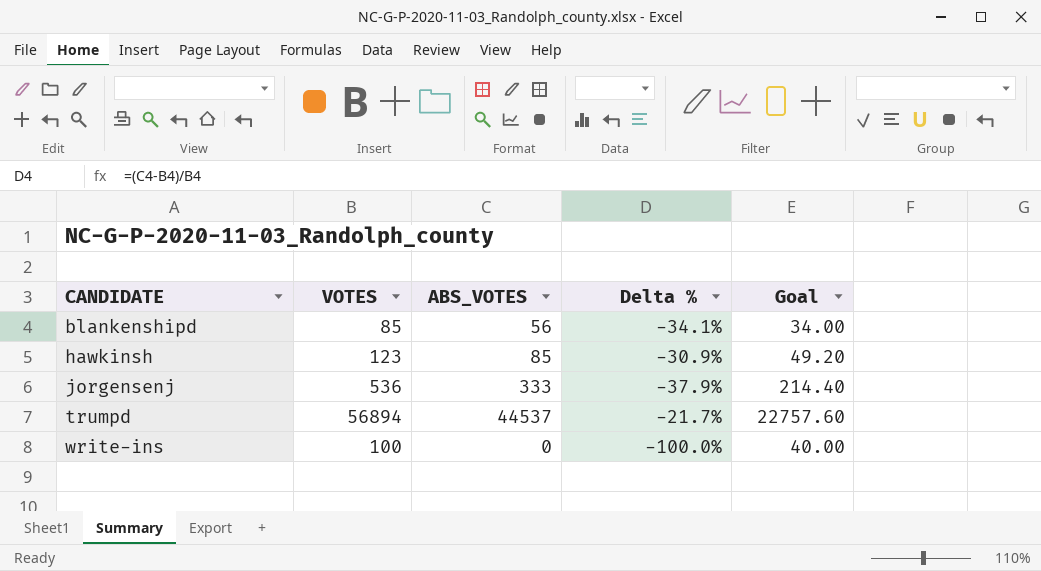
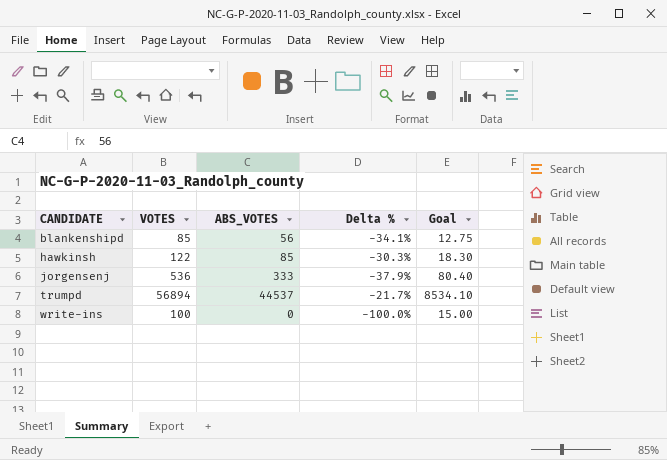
column Goal | formula: [VOTES] * 0.4 -> [VOTES] * 0.15
hawkinsh | VOTES: 123 -> 122
hawkinsh | Delta %: -30.9% -> -30.3%

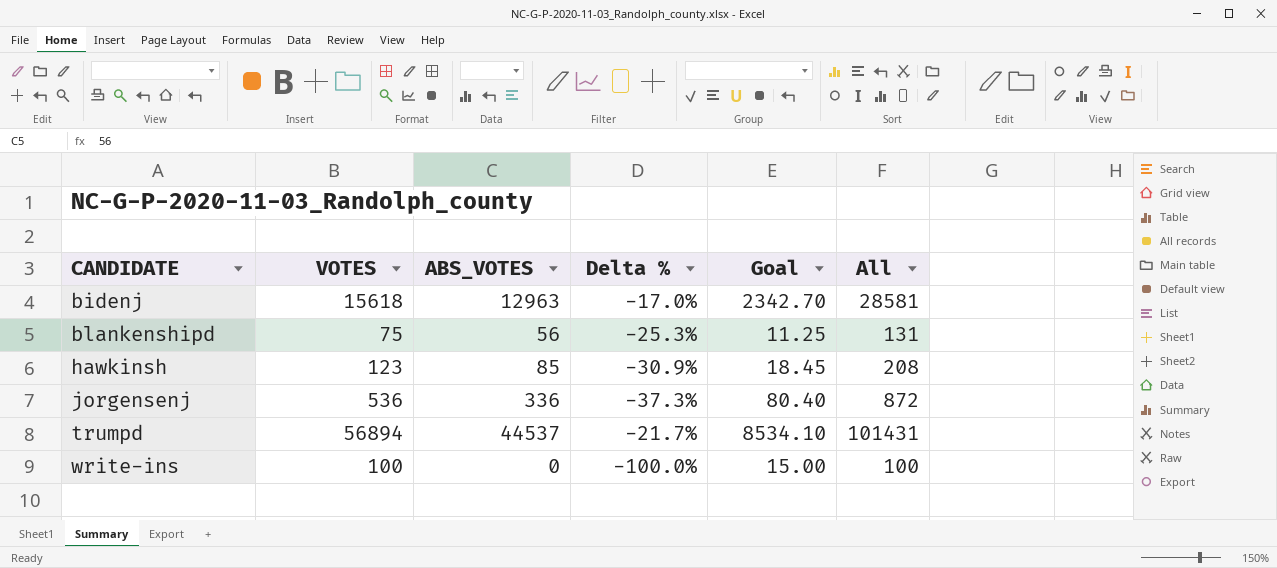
column All | formula: none -> [VOTES] + [ABS_VOTES]
row bidenj: none -> 15618 | 12963 | -17.0% | 2342.70 | 28581
blankenshipd | VOTES: 85 -> 75
blankenshipd | Delta %: -34.1% -> -25.3%
blankenshipd | Goal: 12.75 -> 11.25
hawkinsh | VOTES: 122 -> 123
hawkinsh | Delta %: -30.3% -> -30.9%
hawkinsh | Goal: 18.30 -> 18.45
jorgensenj | ABS_VOTES: 333 -> 336
jorgensenj | Delta %: -37.9% -> -37.3%

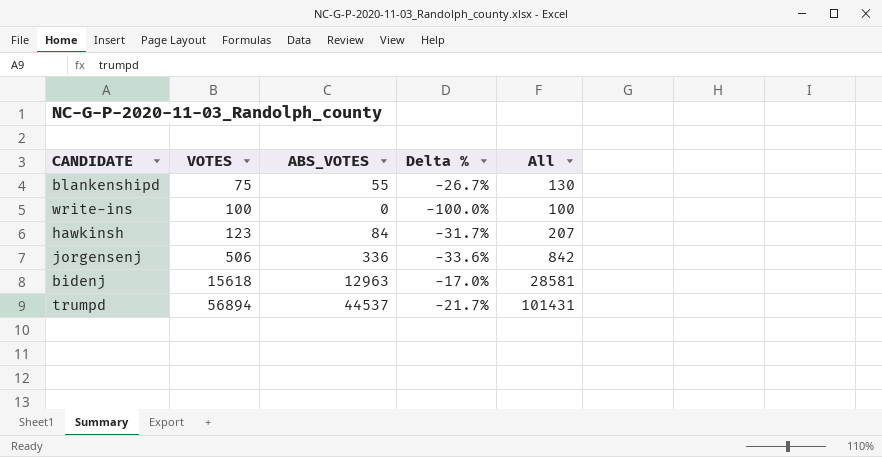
row order: CANDIDATE ascending -> VOTES ascending
column Goal | formula: [VOTES] * 0.15 -> none
blankenshipd | ABS_VOTES: 56 -> 55
blankenshipd | Delta %: -25.3% -> -26.7%
blankenshipd | All: 131 -> 130
hawkinsh | ABS_VOTES: 85 -> 84
hawkinsh | Delta %: -30.9% -> -31.7%
hawkinsh | All: 208 -> 207
jorgensenj | VOTES: 536 -> 506
jorgensenj | Delta %: -37.3% -> -33.6%
jorgensenj | All: 872 -> 842

